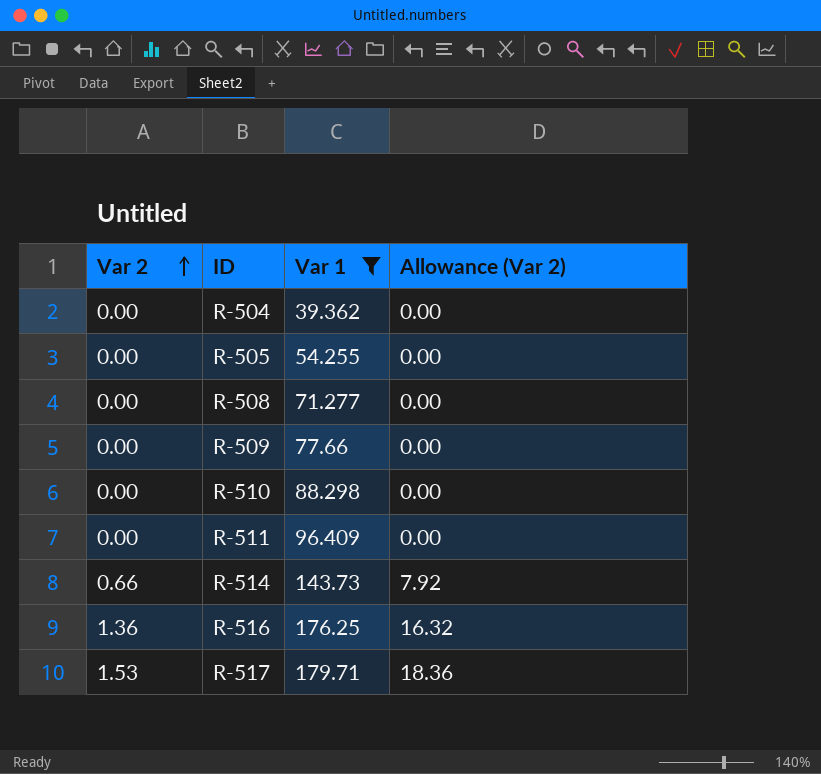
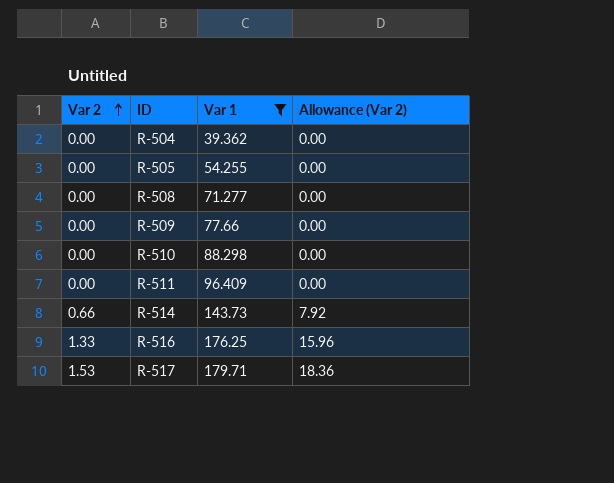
R-516 | Var 2: 1.36 -> 1.33
R-516 | Allowance (Var 2): 16.32 -> 15.96

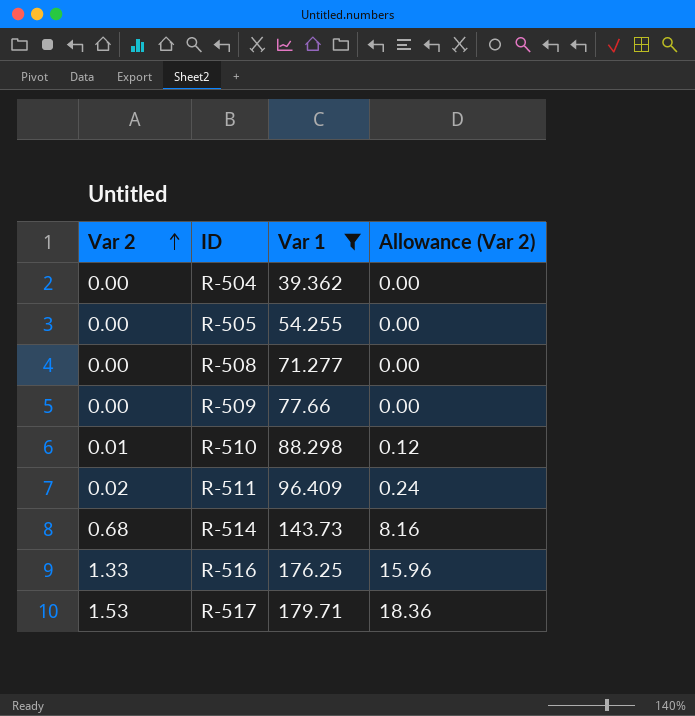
R-510 | Var 2: 0.00 -> 0.01
R-510 | Allowance (Var 2): 0.00 -> 0.12
R-511 | Var 2: 0.00 -> 0.02
R-511 | Allowance (Var 2): 0.00 -> 0.24
R-514 | Var 2: 0.66 -> 0.68
R-514 | Allowance (Var 2): 7.92 -> 8.16

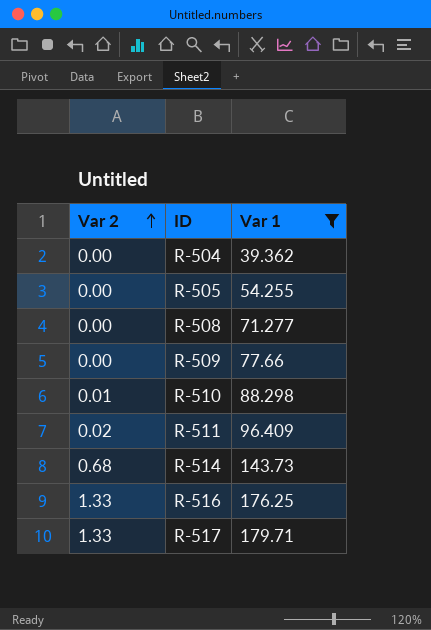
column Allowance (Var 2) | formula: [Var 2] * 12 -> none
R-517 | Var 2: 1.53 -> 1.33

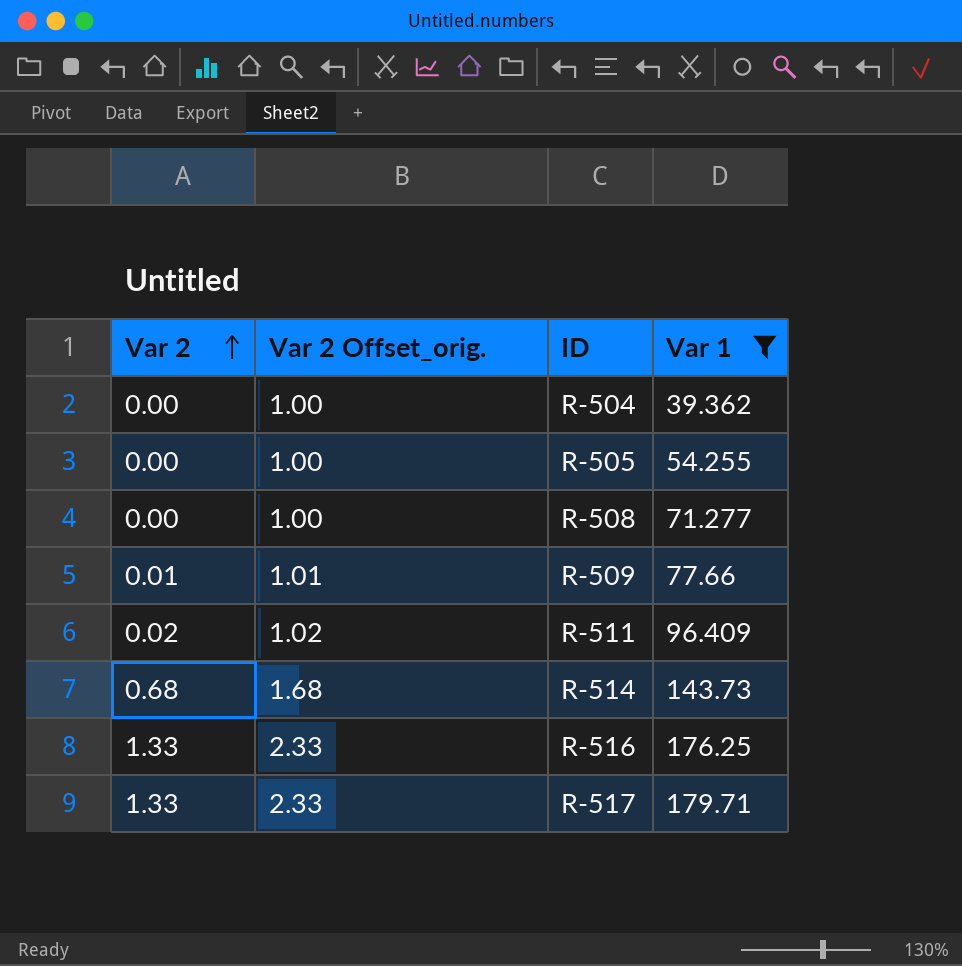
column Var 2 Offset_orig. | formula: none -> [Var 2] + 1
row R-510: 0.01 | 88.298 -> none
R-509 | Var 2: 0.00 -> 0.01

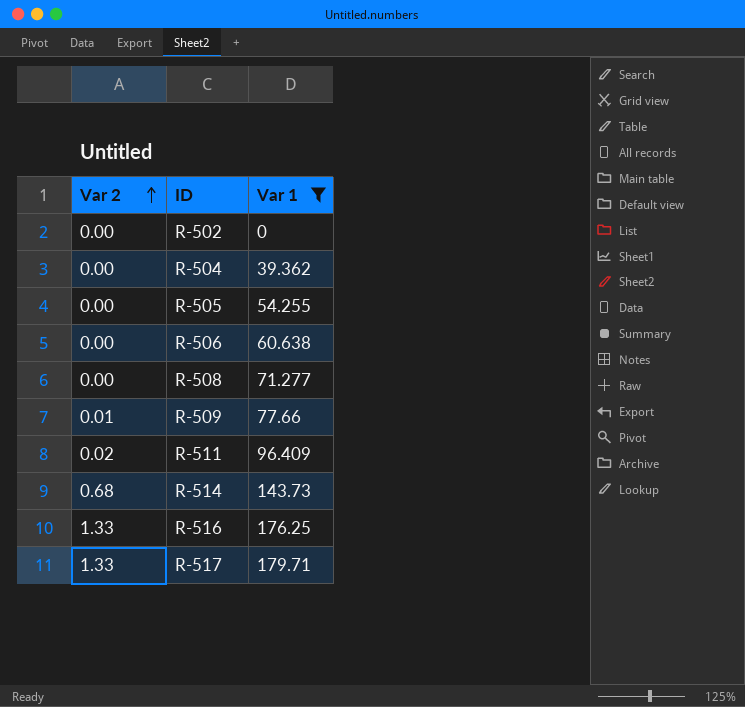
column Var 2 Offset_orig. | formula: [Var 2] + 1 -> none
row R-502: none -> 0.00 | 0
row R-506: none -> 0.00 | 60.638

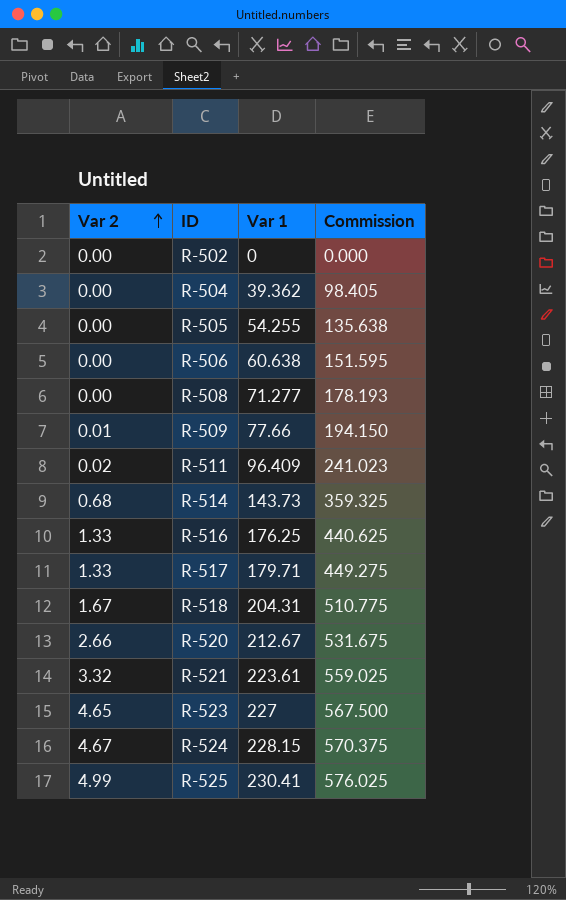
filter: Var 1 <= 179.71 -> none
column Commission | formula: none -> [Var 1] * 2.5

